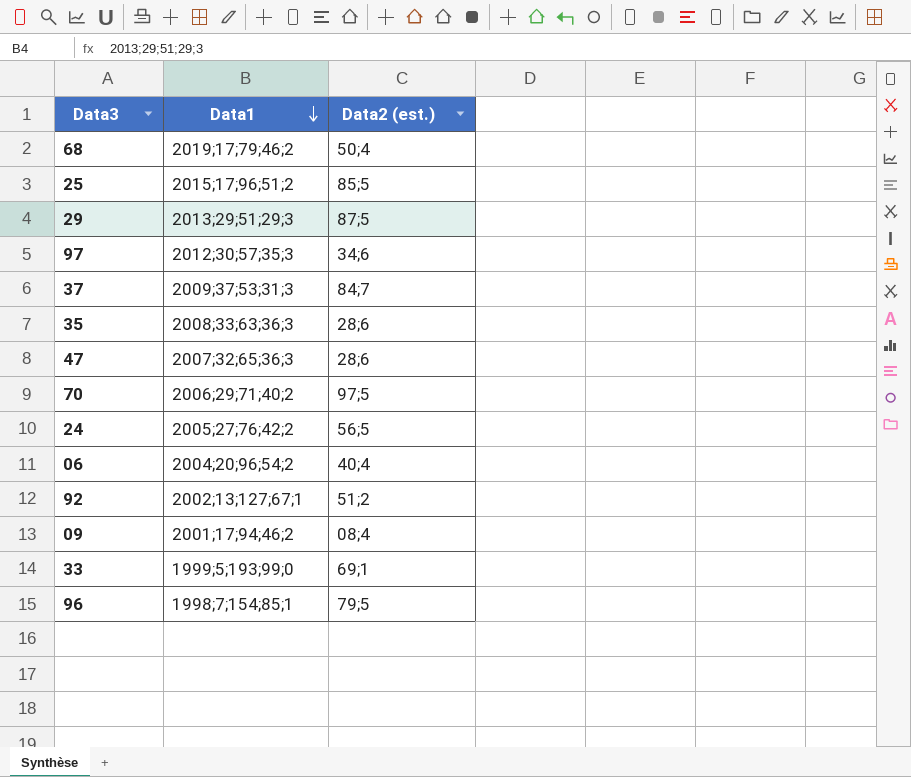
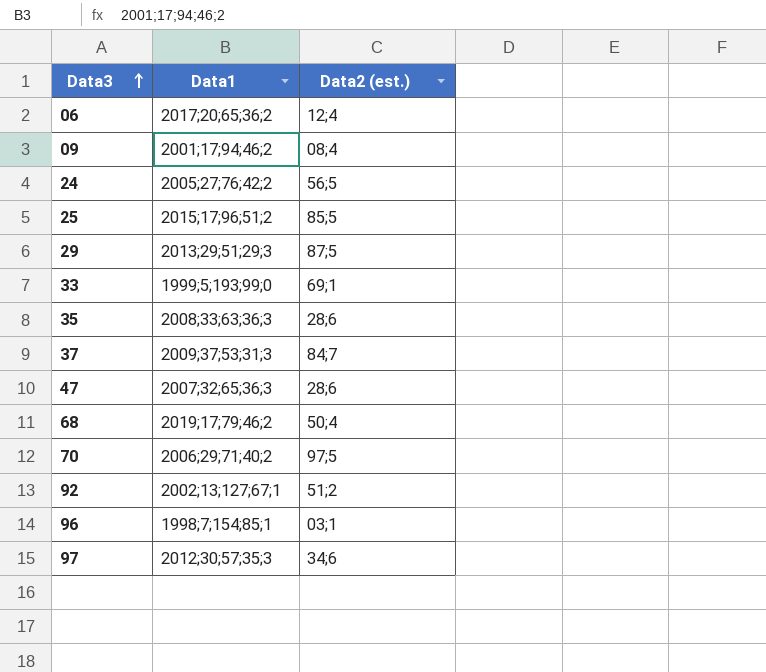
row order: Data1 descending -> Data3 ascending
06 | Data1: 2004;20;96;54;2 -> 2017;20;65;36;2
06 | Data2 (est.): 40;4 -> 12;4
96 | Data2 (est.): 79;5 -> 03;1

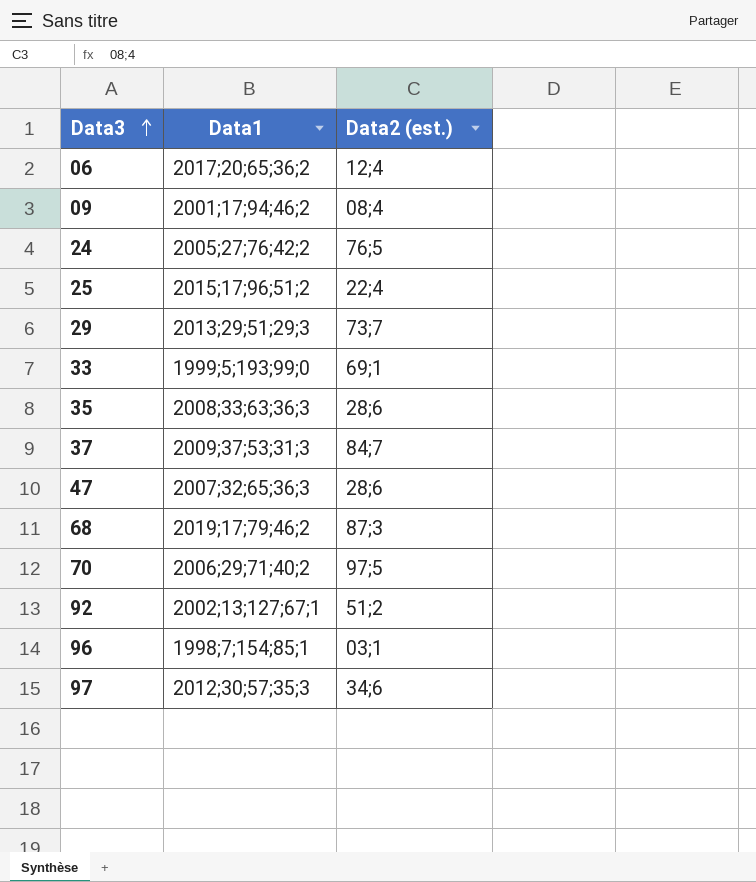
24 | Data2 (est.): 56;5 -> 76;5
25 | Data2 (est.): 85;5 -> 22;4
29 | Data2 (est.): 87;5 -> 73;7
68 | Data2 (est.): 50;4 -> 87;3

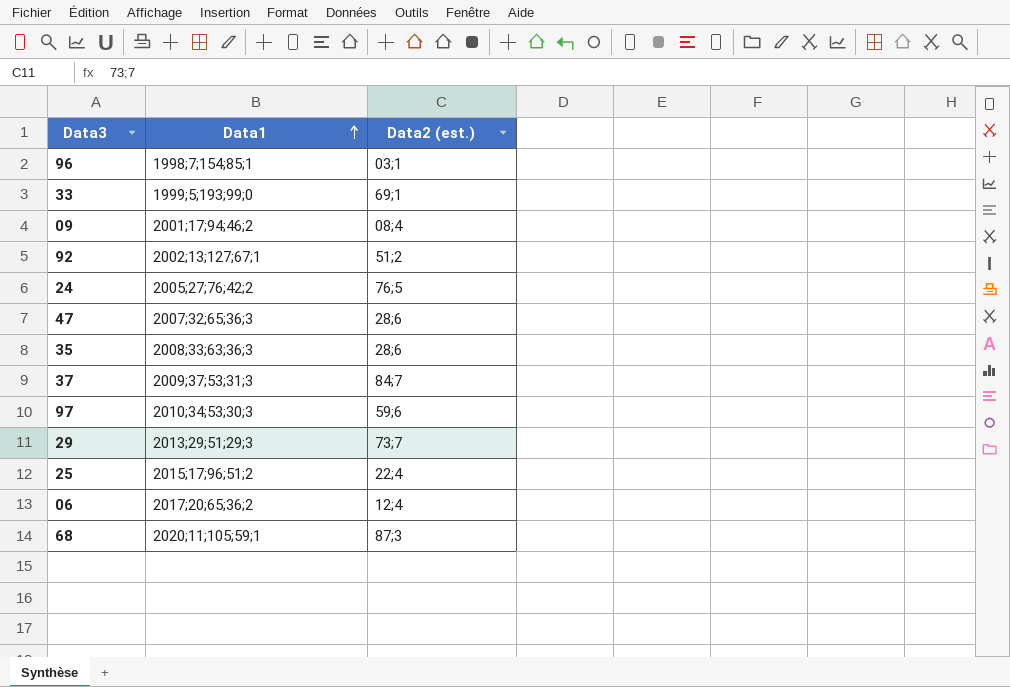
row order: Data3 ascending -> Data1 ascending
row 70: 2006;29;71;40;2 | 97;5 -> none
97 | Data1: 2012;30;57;35;3 -> 2010;34;53;30;3
97 | Data2 (est.): 34;6 -> 59;6
68 | Data1: 2019;17;79;46;2 -> 2020;11;105;59;1

